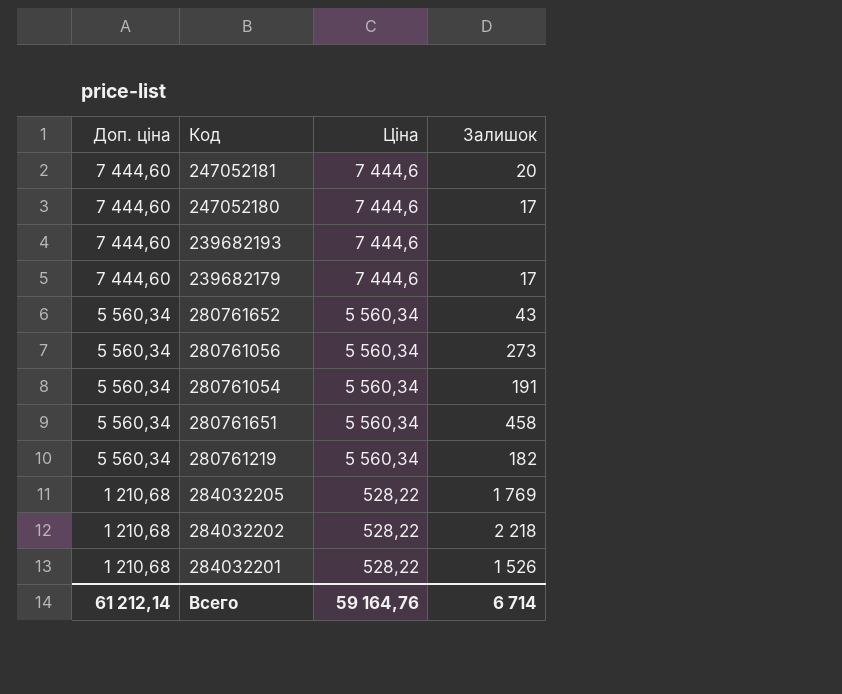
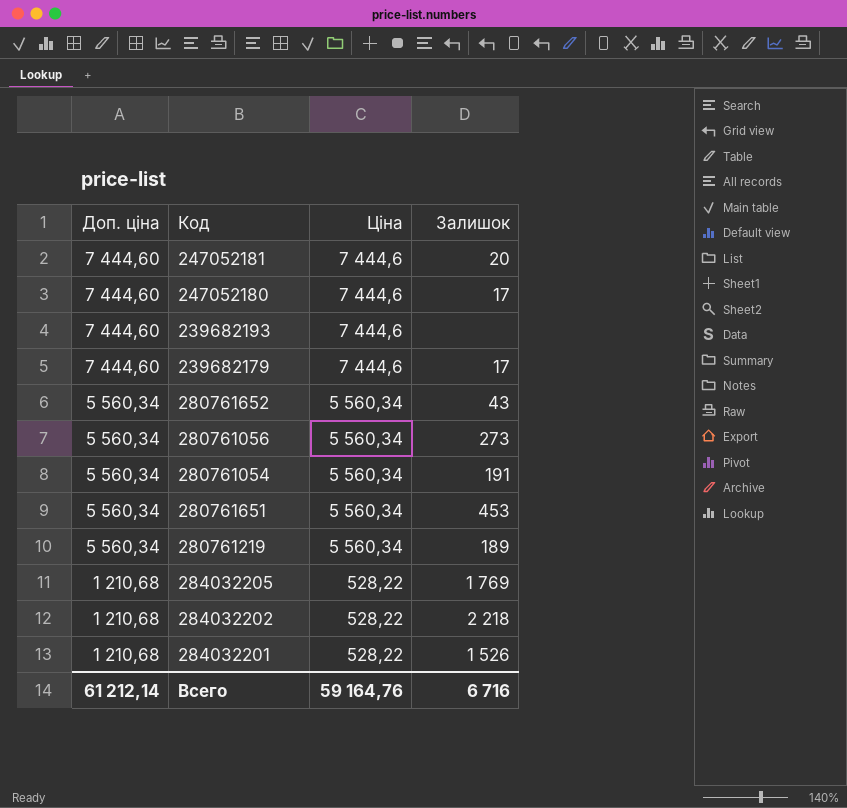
280761651 | Залишок: 458 -> 453
280761219 | Залишок: 182 -> 189
Всего | Залишок: 6 714 -> 6 716

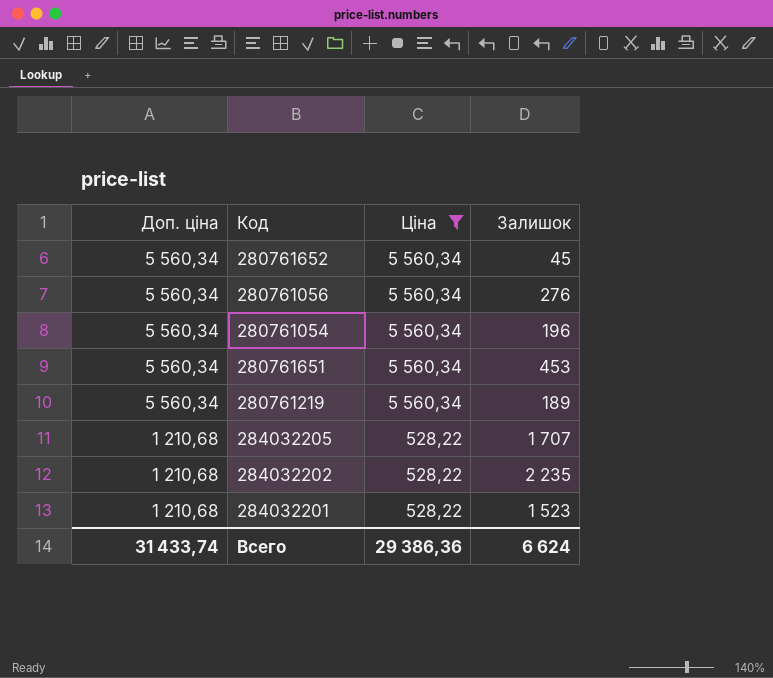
filter: none -> Ціна != 7 444,6
280761652 | Залишок: 43 -> 45
280761056 | Залишок: 273 -> 276
280761054 | Залишок: 191 -> 196
284032205 | Залишок: 1 769 -> 1 707
284032202 | Залишок: 2 218 -> 2 235
284032201 | Залишок: 1 526 -> 1 523
Всего | Доп. ціна: 61 212,14 -> 31 433,74
Всего | Ціна: 59 164,76 -> 29 386,36
Всего | Залишок: 6 716 -> 6 624

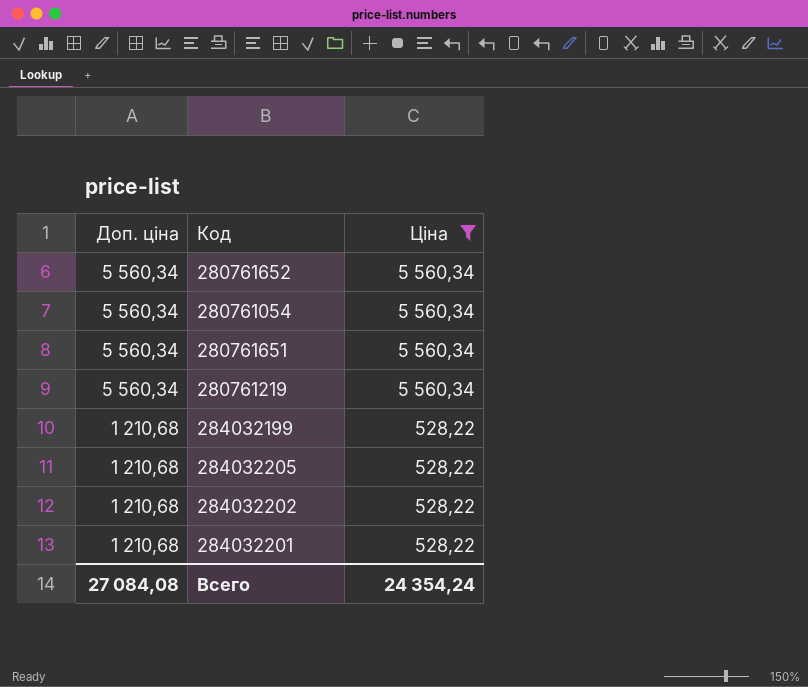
column Залишок | position: 4 -> none
row 280761056: 5 560,34 | 5 560,34 | 276 -> none
row 284032199: none -> 1 210,68 | 528,22
Всего | Доп. ціна: 31 433,74 -> 27 084,08
Всего | Ціна: 29 386,36 -> 24 354,24

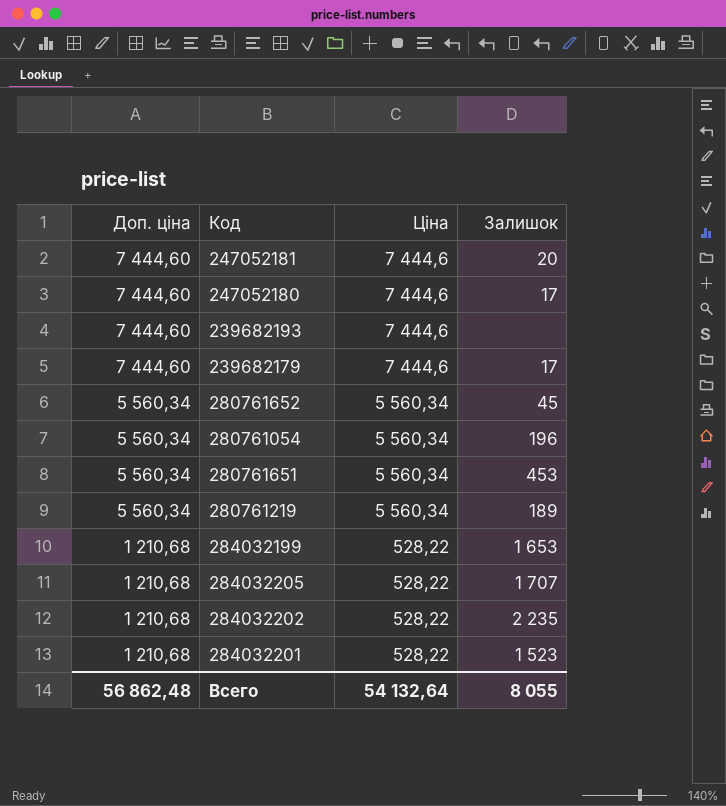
filter: Ціна != 7 444,6 -> none
column Залишок | position: none -> 4
Всего | Доп. ціна: 27 084,08 -> 56 862,48
Всего | Ціна: 24 354,24 -> 54 132,64

